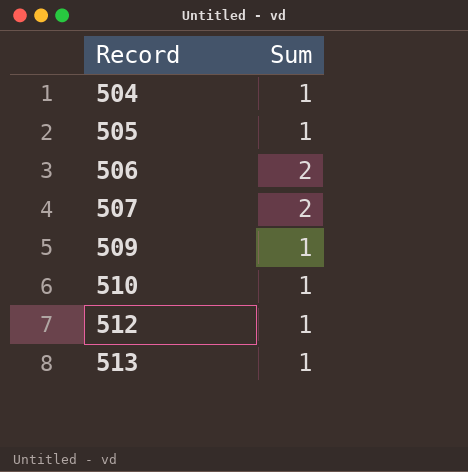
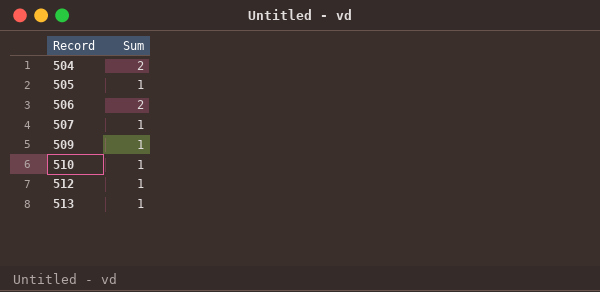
504 | Sum: 1 -> 2
507 | Sum: 2 -> 1

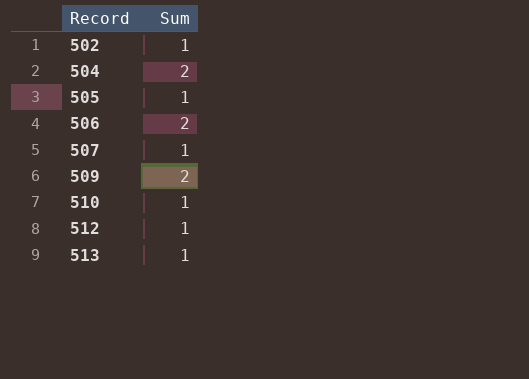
row 502: none -> 1
509 | Sum: 1 -> 2

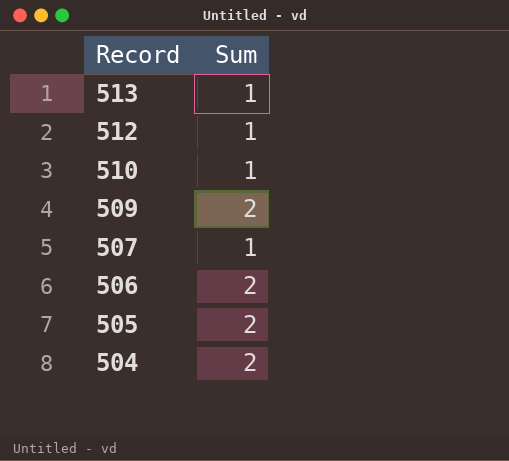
row order: Record ascending -> Record descending
row 502: 1 -> none
505 | Sum: 1 -> 2

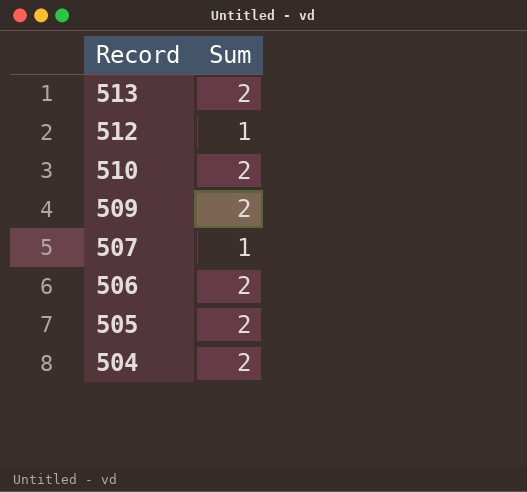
513 | Sum: 1 -> 2
510 | Sum: 1 -> 2

